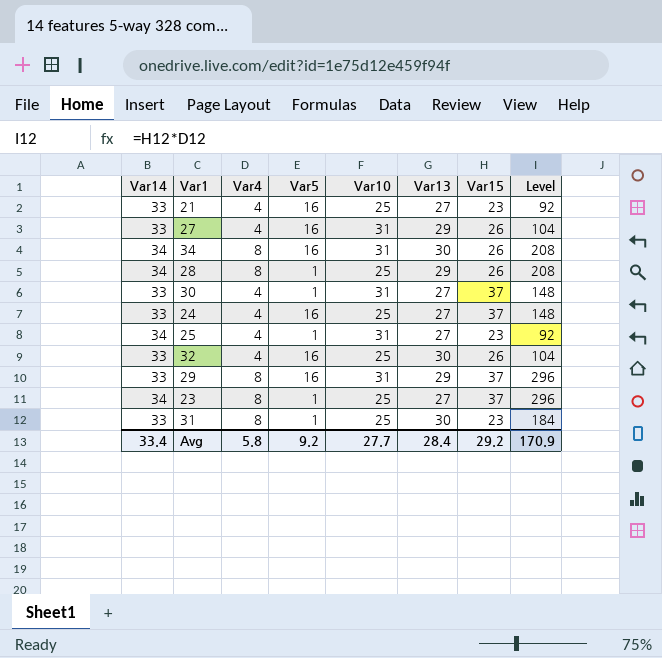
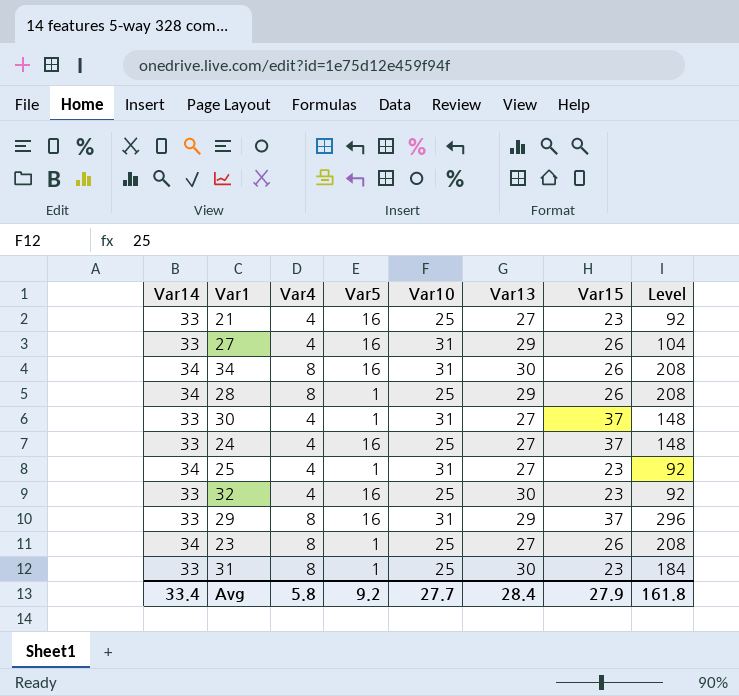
32 | Var15: 26 -> 23
32 | Level: 104 -> 92
23 | Var15: 37 -> 26
23 | Level: 296 -> 208
Avg | Var15: 29.2 -> 27.9
Avg | Level: 170.9 -> 161.8

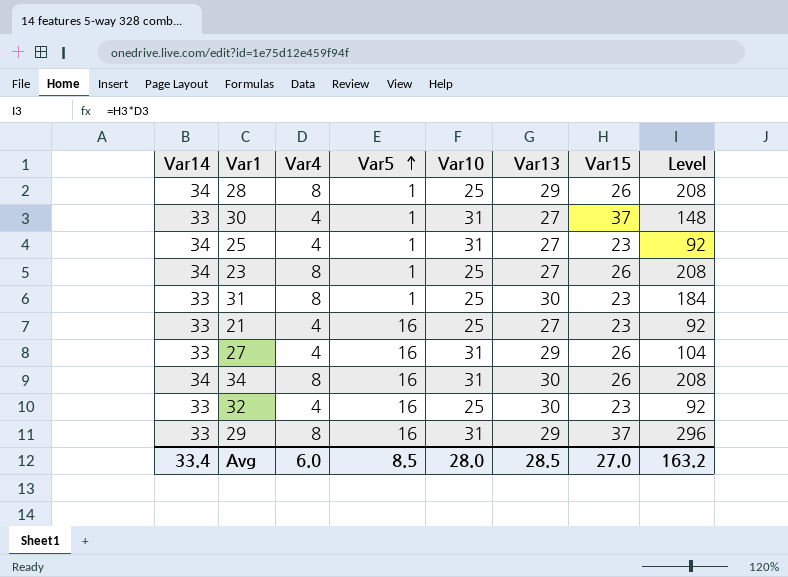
row order: none -> Var5 ascending
row 24: 33 | 4 | 16 | 25 | 27 | 37 | 148 -> none
Avg | Var4: 5.8 -> 6.0
Avg | Var5: 9.2 -> 8.5
Avg | Var10: 27.7 -> 28.0
Avg | Var13: 28.4 -> 28.5
Avg | Var15: 27.9 -> 27.0
Avg | Level: 161.8 -> 163.2

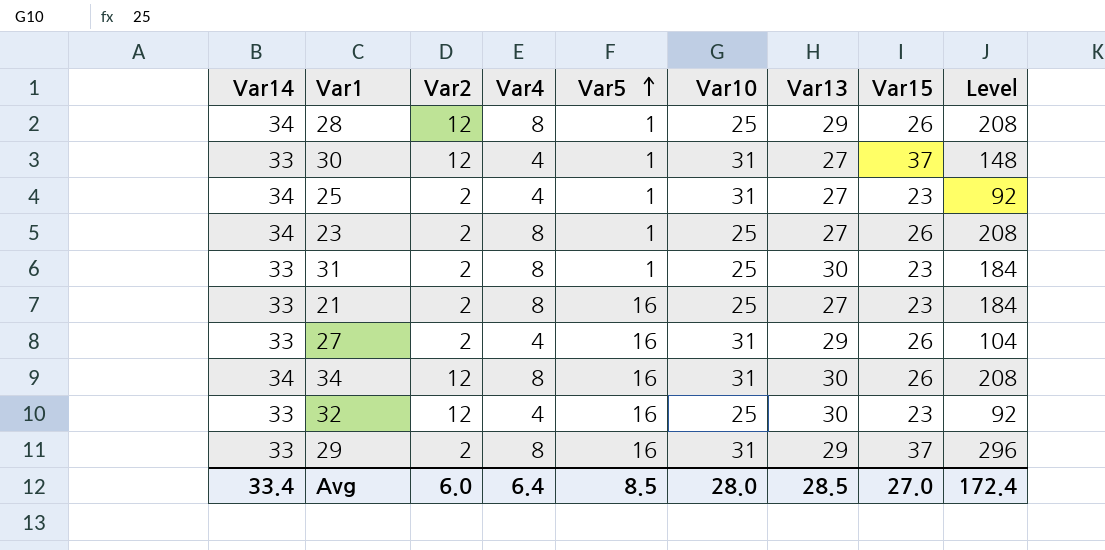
column Var2 | position: none -> 3
21 | Var4: 4 -> 8
21 | Level: 92 -> 184
Avg | Var4: 6.0 -> 6.4
Avg | Level: 163.2 -> 172.4

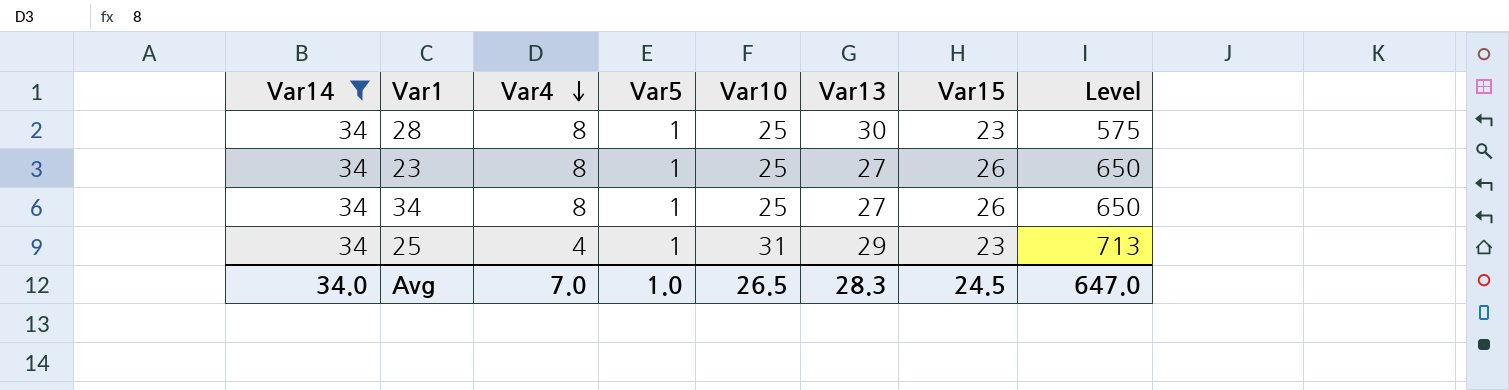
filter: none -> Var14 = 34
row order: Var5 ascending -> Var4 descending
column Var2 | position: 3 -> none
column Level | formula: [Var4] * [Var15] -> [Var10] * [Var15]
28 | Var13: 29 -> 30
28 | Var15: 26 -> 23
34 | Var5: 16 -> 1
34 | Var10: 31 -> 25
34 | Var13: 30 -> 27
25 | Var13: 27 -> 29
Avg | Var14: 33.4 -> 34.0
Avg | Var4: 6.4 -> 7.0
Avg | Var5: 8.5 -> 1.0
Avg | Var10: 28.0 -> 26.5
Avg | Var13: 28.5 -> 28.3
Avg | Var15: 27.0 -> 24.5
Avg | Level: 172.4 -> 647.0

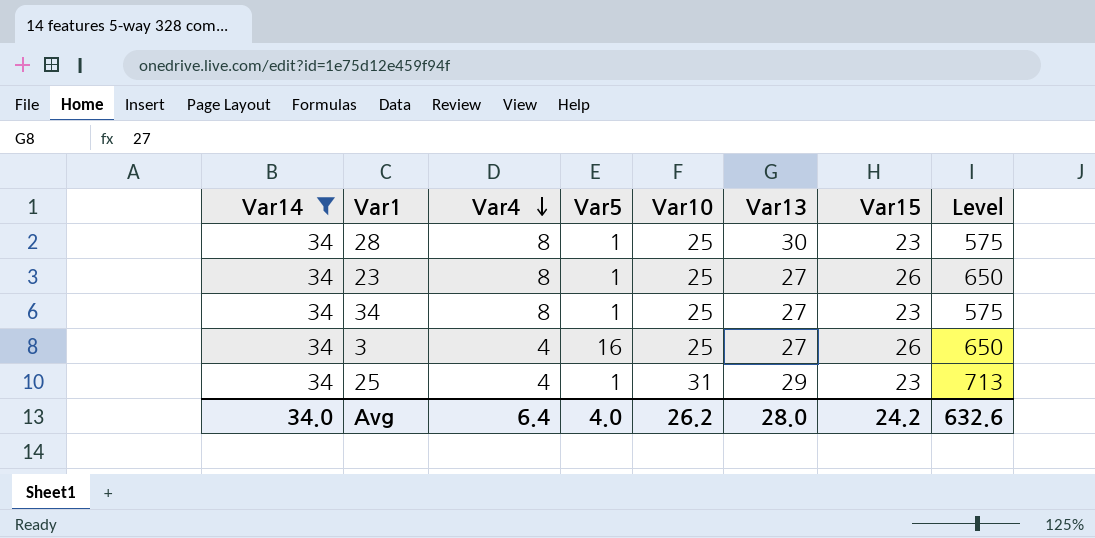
34 | Var15: 26 -> 23
34 | Level: 650 -> 575
row 3: none -> 34 | 4 | 16 | 25 | 27 | 26 | 650
Avg | Var4: 7.0 -> 6.4
Avg | Var5: 1.0 -> 4.0
Avg | Var10: 26.5 -> 26.2
Avg | Var13: 28.3 -> 28.0
Avg | Var15: 24.5 -> 24.2
Avg | Level: 647.0 -> 632.6

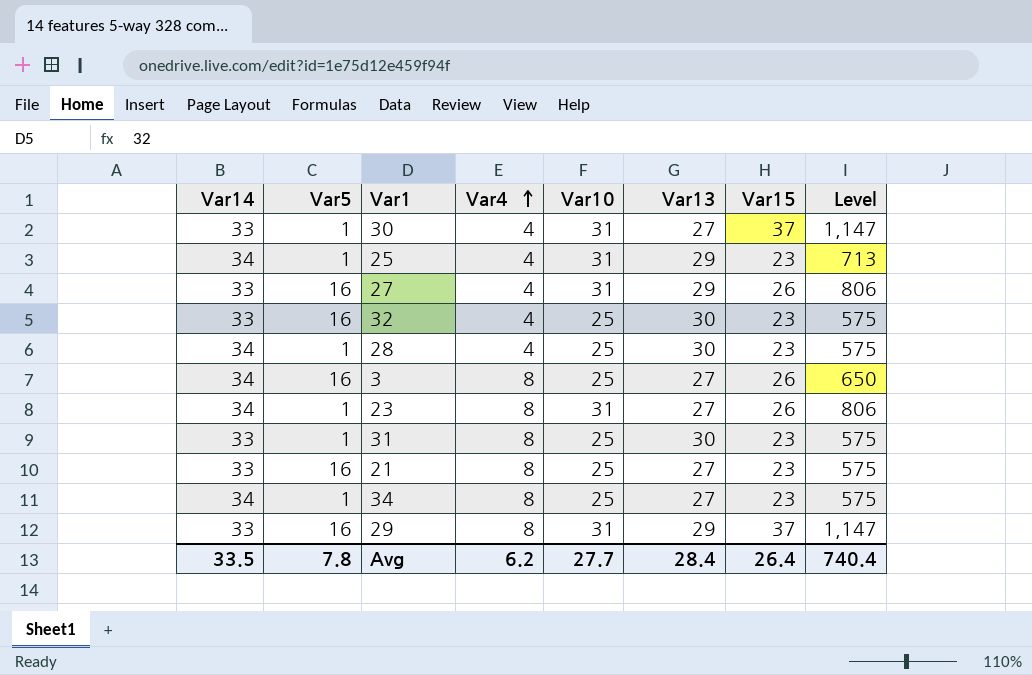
filter: Var14 = 34 -> none
row order: Var4 descending -> Var4 ascending
column Var5 | position: 4 -> 2
28 | Var4: 8 -> 4
3 | Var4: 4 -> 8
23 | Var10: 25 -> 31
23 | Level: 650 -> 806
Avg | Var14: 34.0 -> 33.5
Avg | Var5: 4.0 -> 7.8
Avg | Var4: 6.4 -> 6.2
Avg | Var10: 26.2 -> 27.7
Avg | Var13: 28.0 -> 28.4
Avg | Var15: 24.2 -> 26.4
Avg | Level: 632.6 -> 740.4

